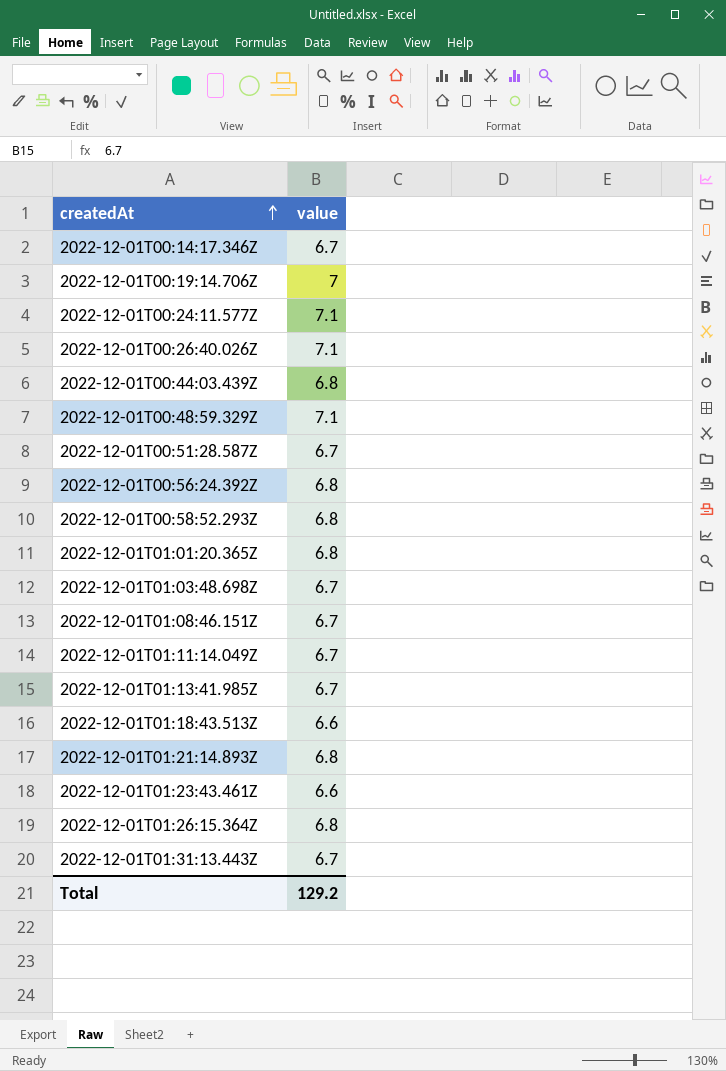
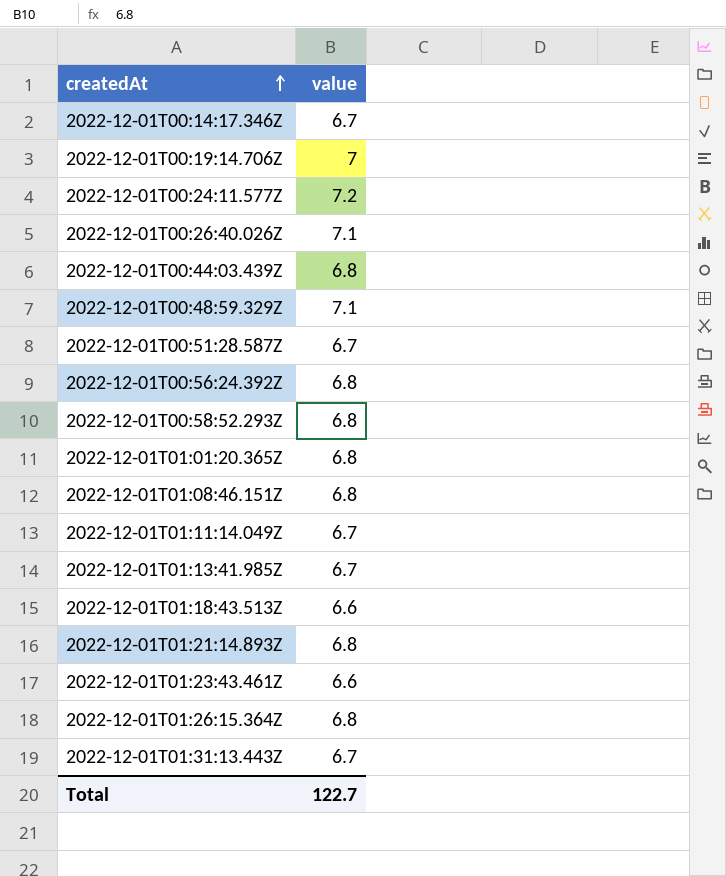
row 2022-12-01T01:03:48.698Z: 6.7 -> none
2022-12-01T00:24:11.577Z | value: 7.1 -> 7.2
2022-12-01T01:08:46.151Z | value: 6.7 -> 6.8
Total | value: 129.2 -> 122.7

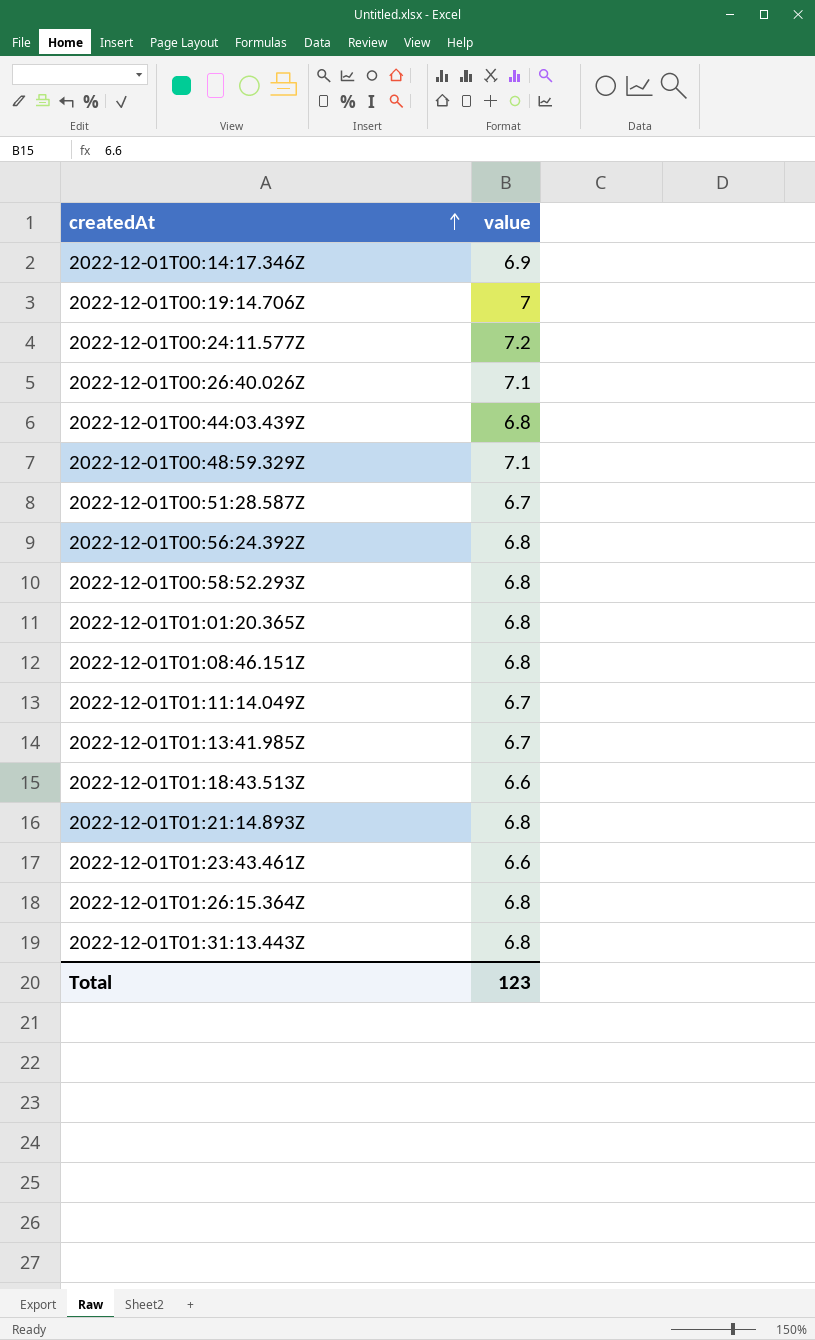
2022-12-01T00:14:17.346Z | value: 6.7 -> 6.9
2022-12-01T01:31:13.443Z | value: 6.7 -> 6.8
Total | value: 122.7 -> 123

